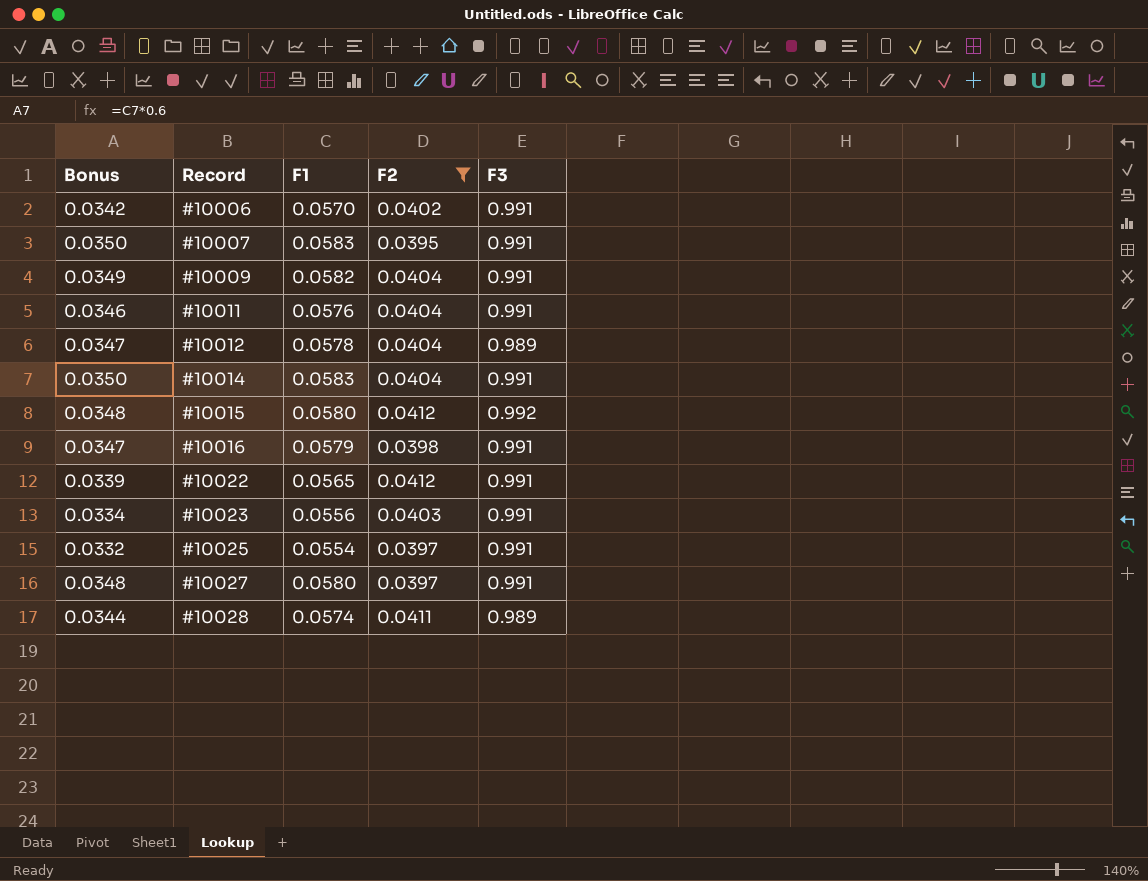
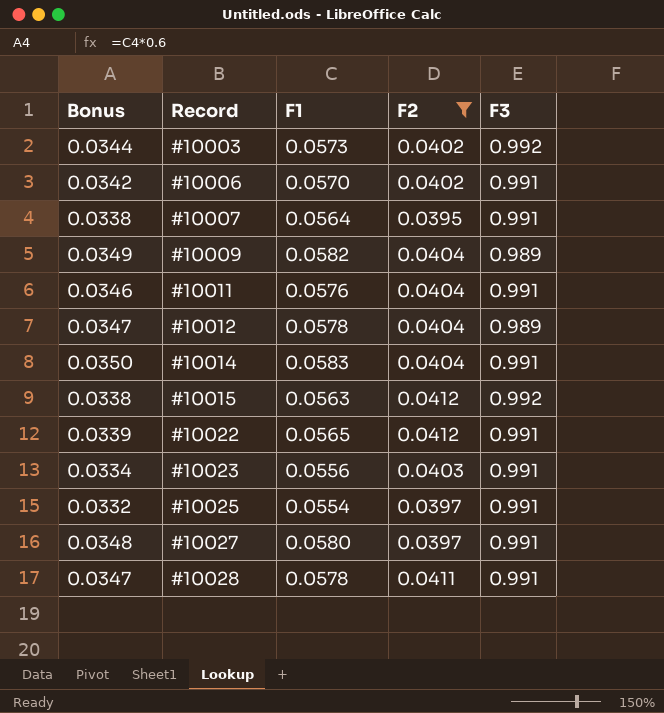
row #10016: 0.0347 | 0.0579 | 0.0398 | 0.991 -> none
row #10003: none -> 0.0344 | 0.0573 | 0.0402 | 0.992
#10007 | Bonus: 0.0350 -> 0.0338
#10007 | F1: 0.0583 -> 0.0564
#10009 | F3: 0.991 -> 0.989
#10015 | Bonus: 0.0348 -> 0.0338
#10015 | F1: 0.0580 -> 0.0563
#10028 | Bonus: 0.0344 -> 0.0347
#10028 | F1: 0.0574 -> 0.0578
#10028 | F3: 0.989 -> 0.991

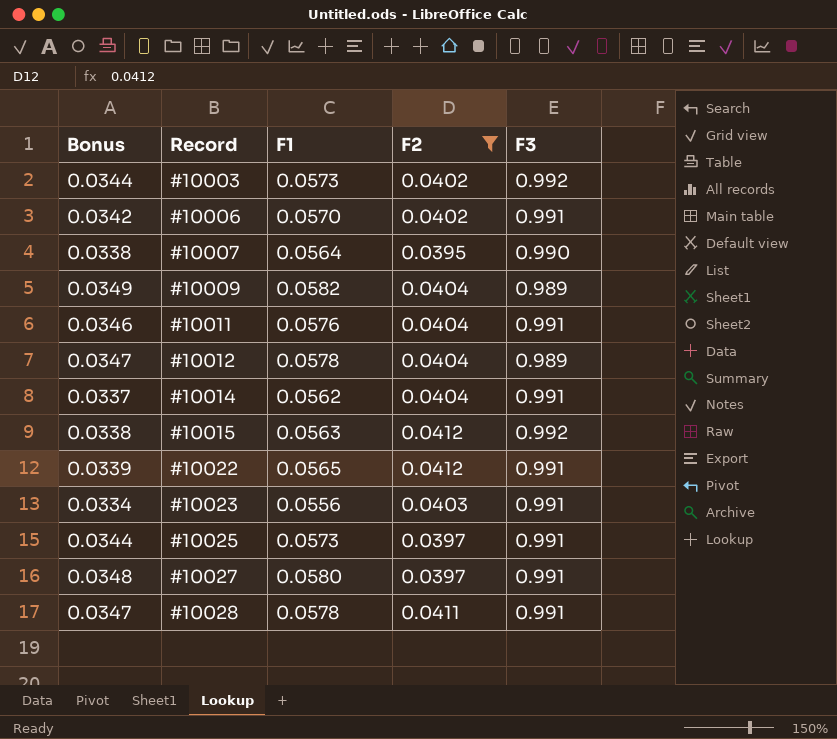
#10007 | F3: 0.991 -> 0.990
#10014 | Bonus: 0.0350 -> 0.0337
#10014 | F1: 0.0583 -> 0.0562
#10025 | Bonus: 0.0332 -> 0.0344
#10025 | F1: 0.0554 -> 0.0573

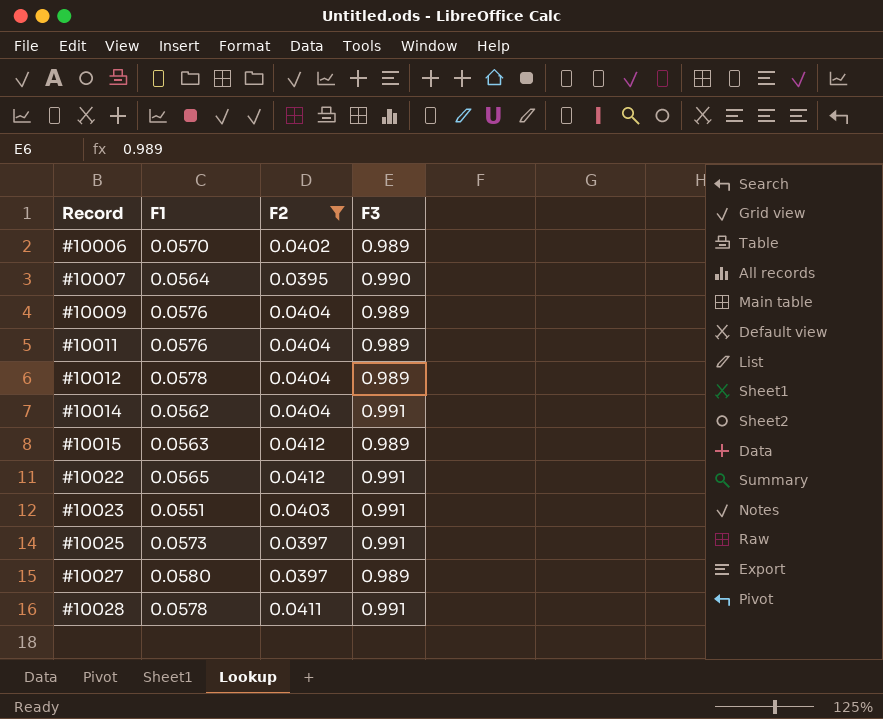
column Bonus | formula: [F1] * 0.6 -> none
row #10003: 0.0344 | 0.0573 | 0.0402 | 0.992 -> none
#10006 | F3: 0.991 -> 0.989
#10009 | F1: 0.0582 -> 0.0576
#10011 | F3: 0.991 -> 0.989
#10015 | F3: 0.992 -> 0.989
#10023 | F1: 0.0556 -> 0.0551
#10027 | F3: 0.991 -> 0.989

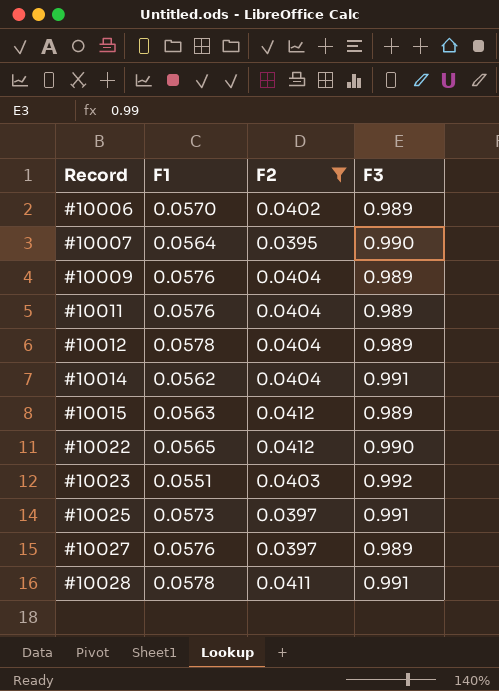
#10022 | F3: 0.991 -> 0.990
#10023 | F3: 0.991 -> 0.992
#10027 | F1: 0.0580 -> 0.0576

